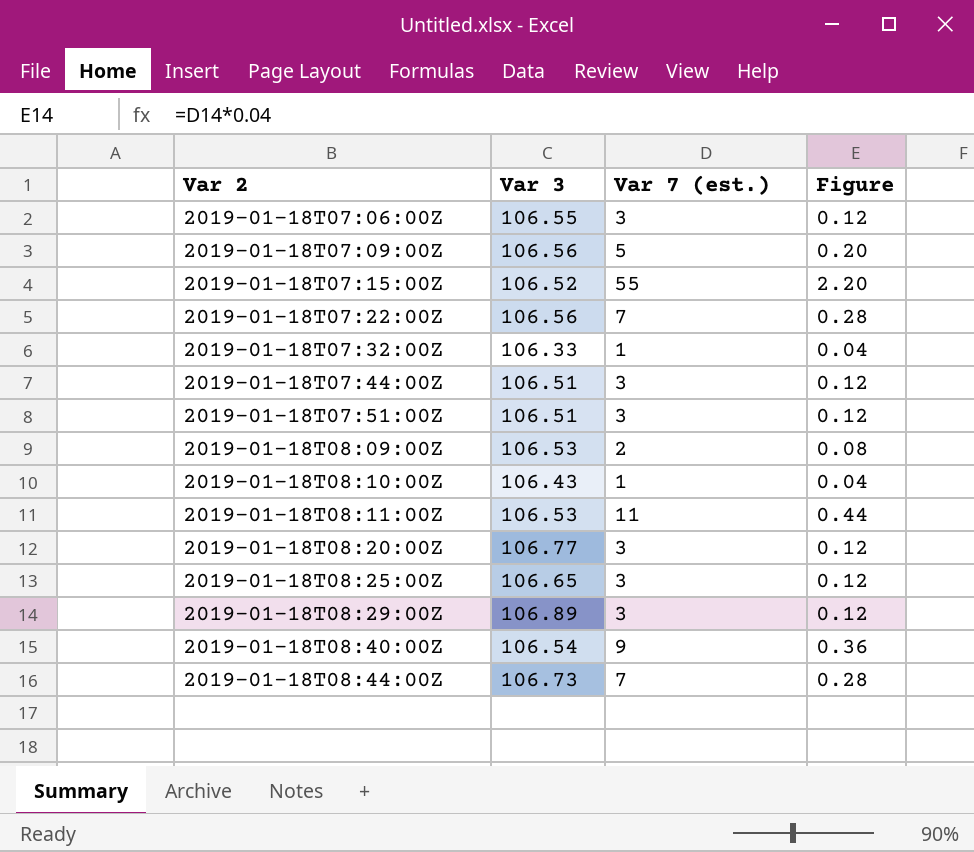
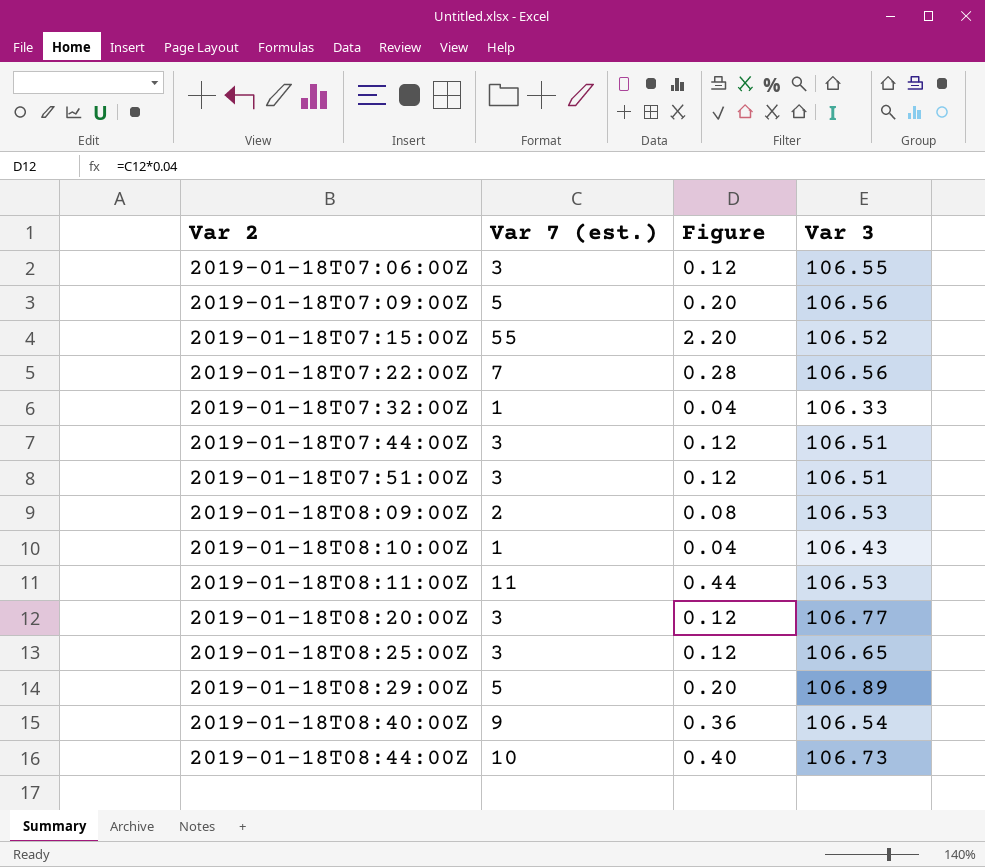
column Var 3 | position: 2 -> 4
2019-01-18T08:29:00Z | Var 7 (est.): 3 -> 5
2019-01-18T08:29:00Z | Figure: 0.12 -> 0.20
2019-01-18T08:44:00Z | Var 7 (est.): 7 -> 10
2019-01-18T08:44:00Z | Figure: 0.28 -> 0.40

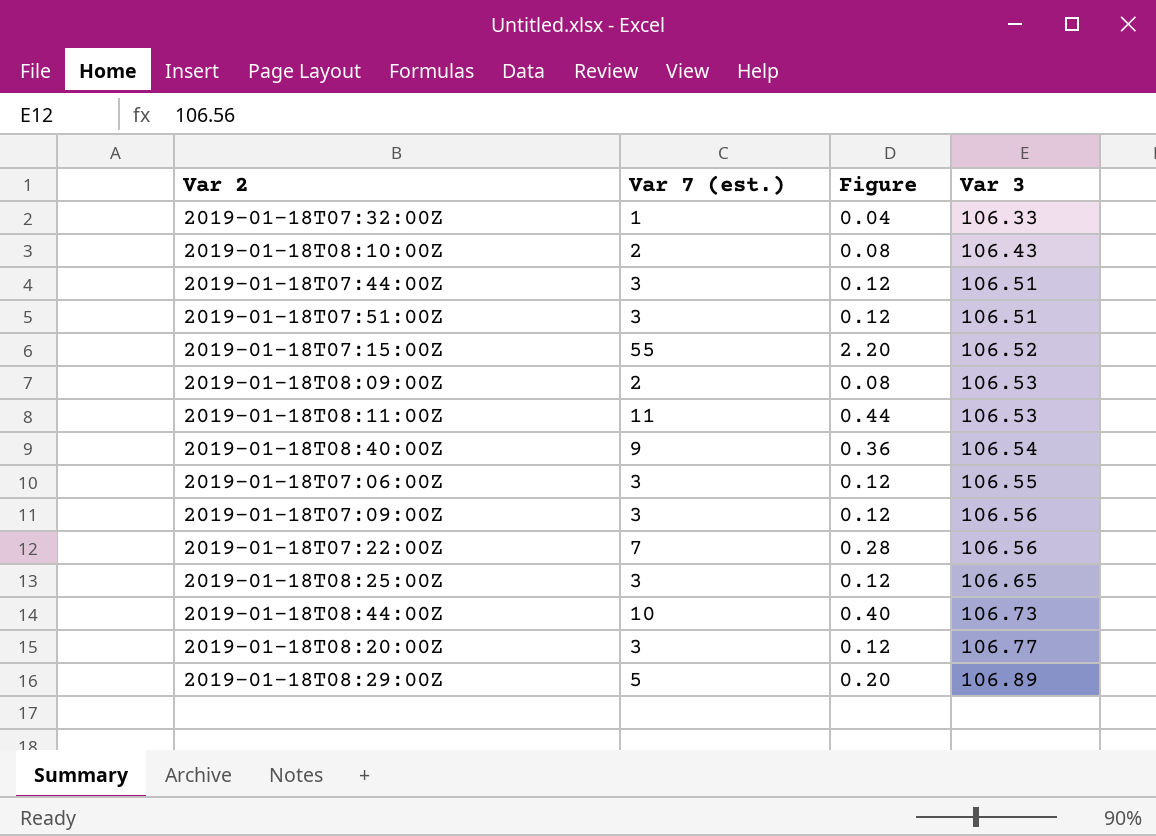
row order: Var 2 ascending -> Var 3 ascending
2019-01-18T08:10:00Z | Var 7 (est.): 1 -> 2
2019-01-18T08:10:00Z | Figure: 0.04 -> 0.08
2019-01-18T07:09:00Z | Var 7 (est.): 5 -> 3
2019-01-18T07:09:00Z | Figure: 0.20 -> 0.12

